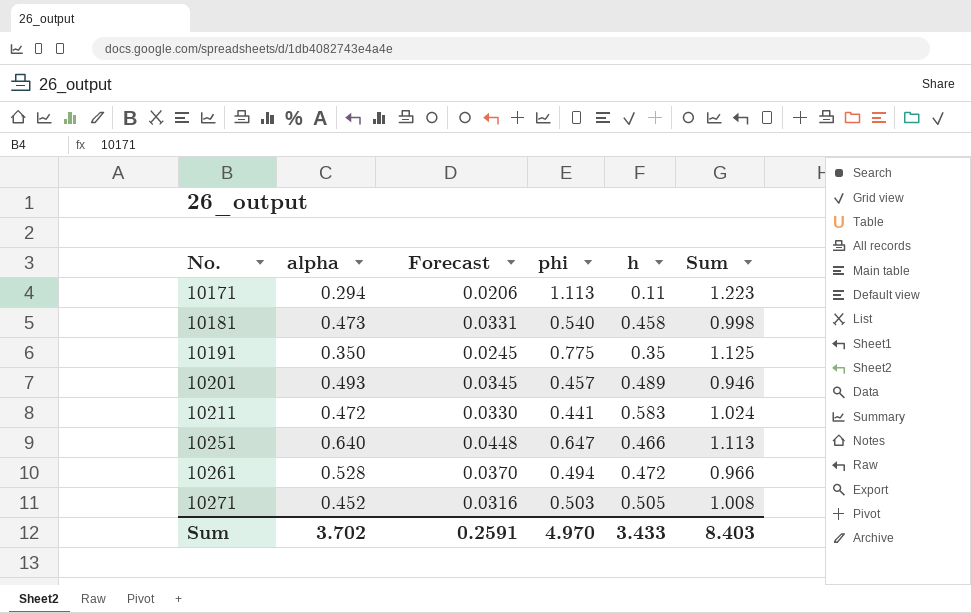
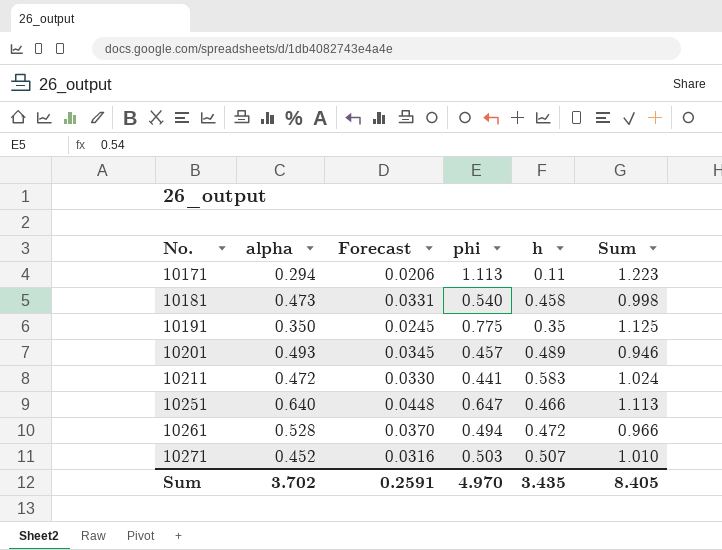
10271 | h: 0.505 -> 0.507
10271 | Sum: 1.008 -> 1.010
Sum | h: 3.433 -> 3.435
Sum | Sum: 8.403 -> 8.405

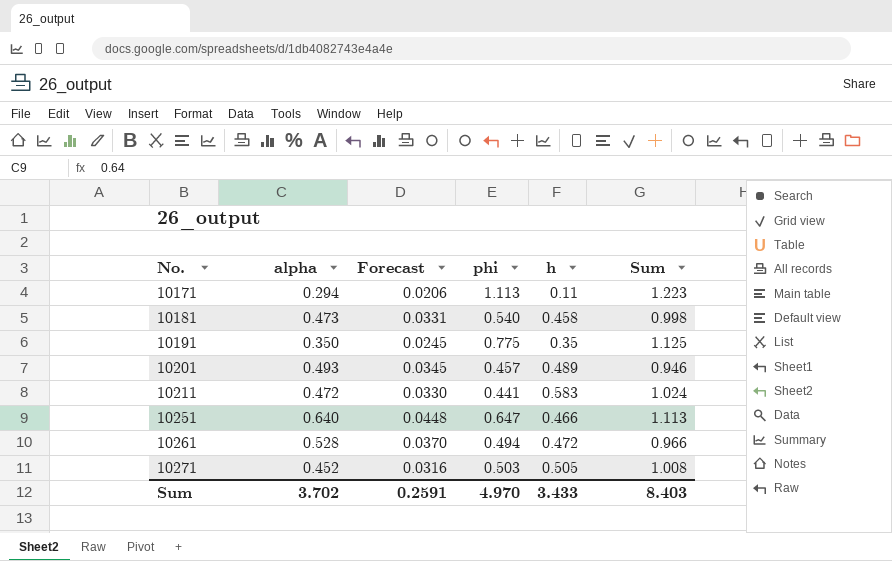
10271 | h: 0.507 -> 0.505
10271 | Sum: 1.010 -> 1.008
Sum | h: 3.435 -> 3.433
Sum | Sum: 8.405 -> 8.403

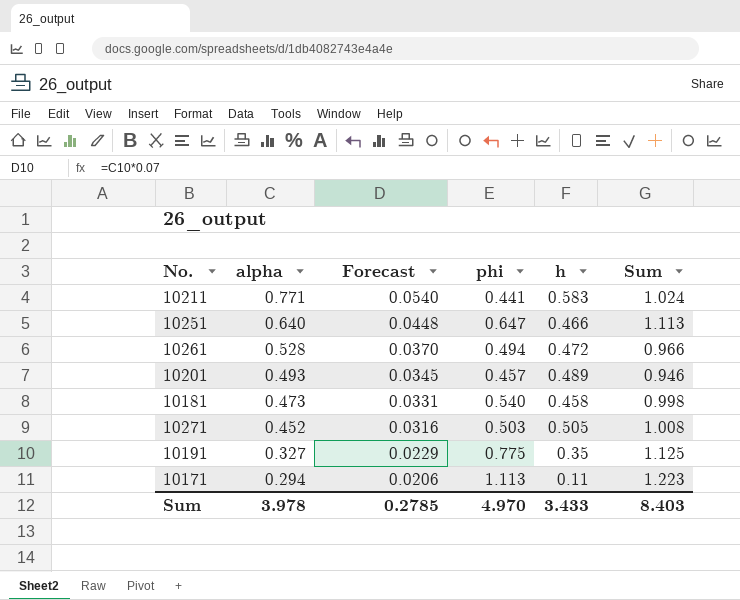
row order: No. ascending -> alpha descending
10211 | alpha: 0.472 -> 0.771
10211 | Forecast: 0.0330 -> 0.0540
10191 | alpha: 0.350 -> 0.327
10191 | Forecast: 0.0245 -> 0.0229
Sum | alpha: 3.702 -> 3.978
Sum | Forecast: 0.2591 -> 0.2785

